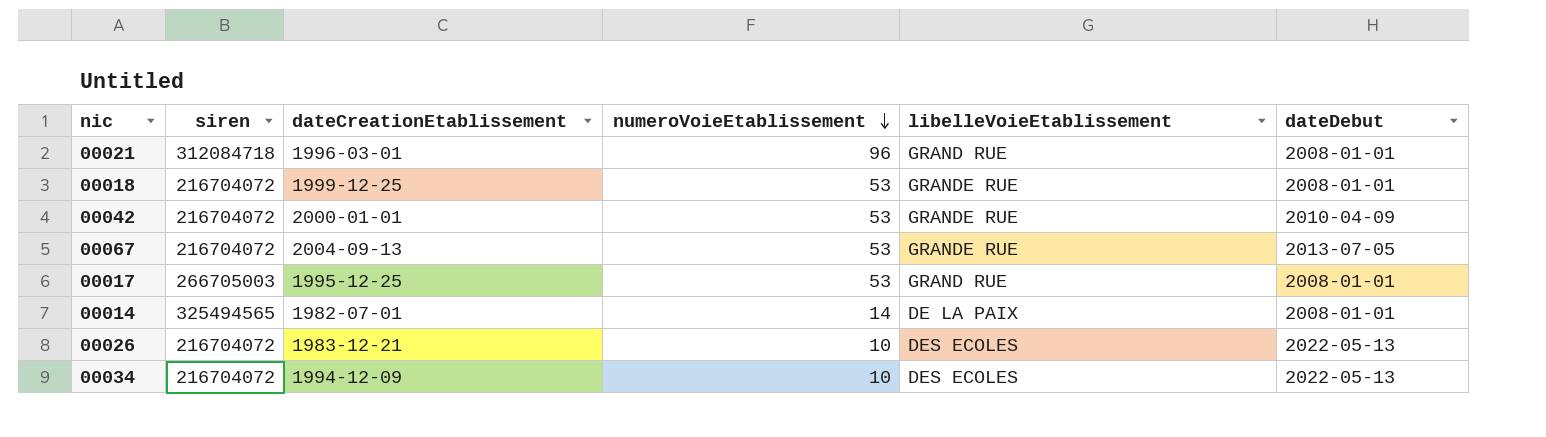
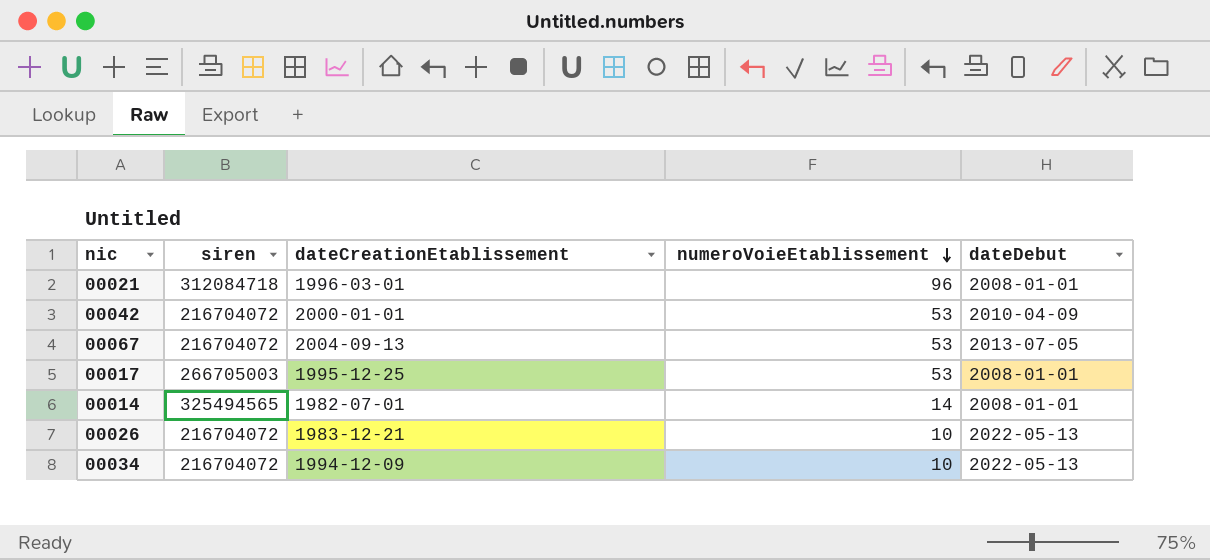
column libelleVoieEtablissement | position: 5 -> none
row 00018: 216704072 | 1999-12-25 | 53 | GRANDE RUE | 2008-01-01 -> none

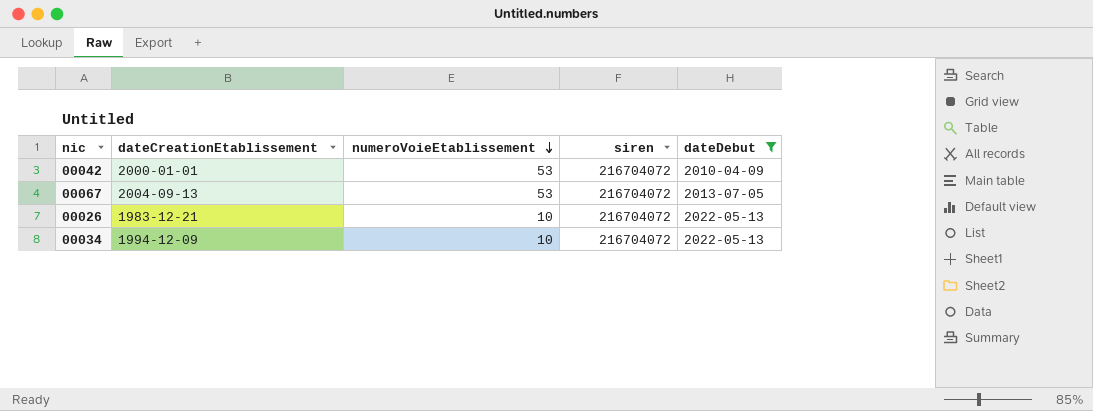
filter: none -> dateDebut != 2008-01-01
column siren | position: 2 -> 4

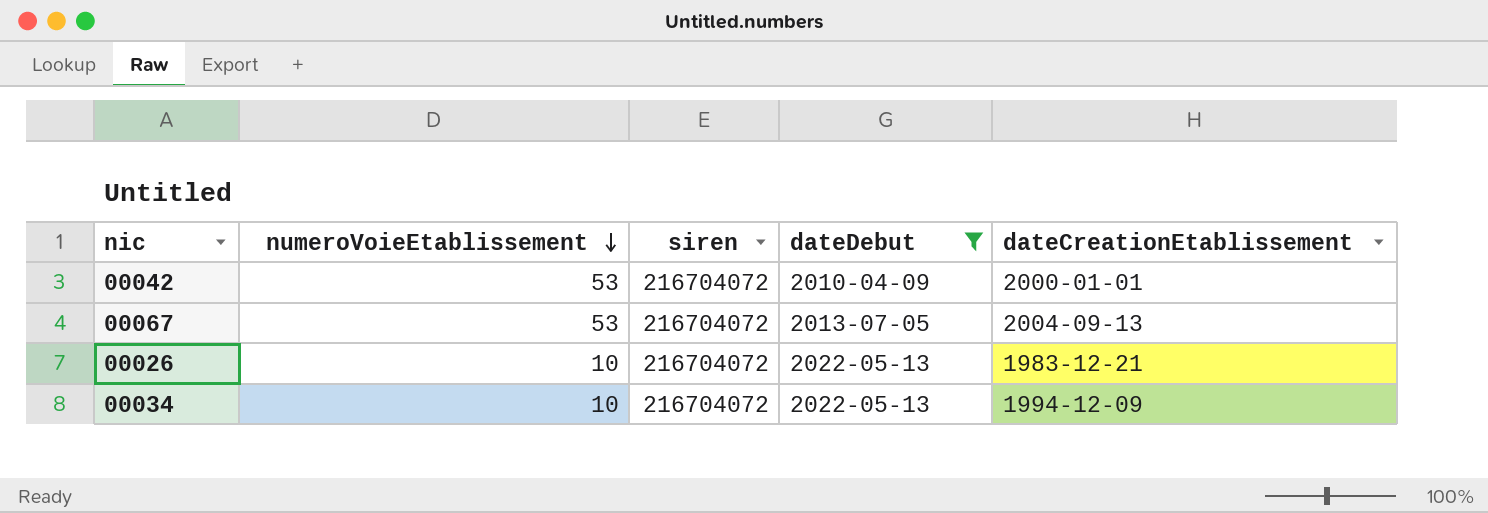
column dateCreationEtablissement | position: 2 -> 5

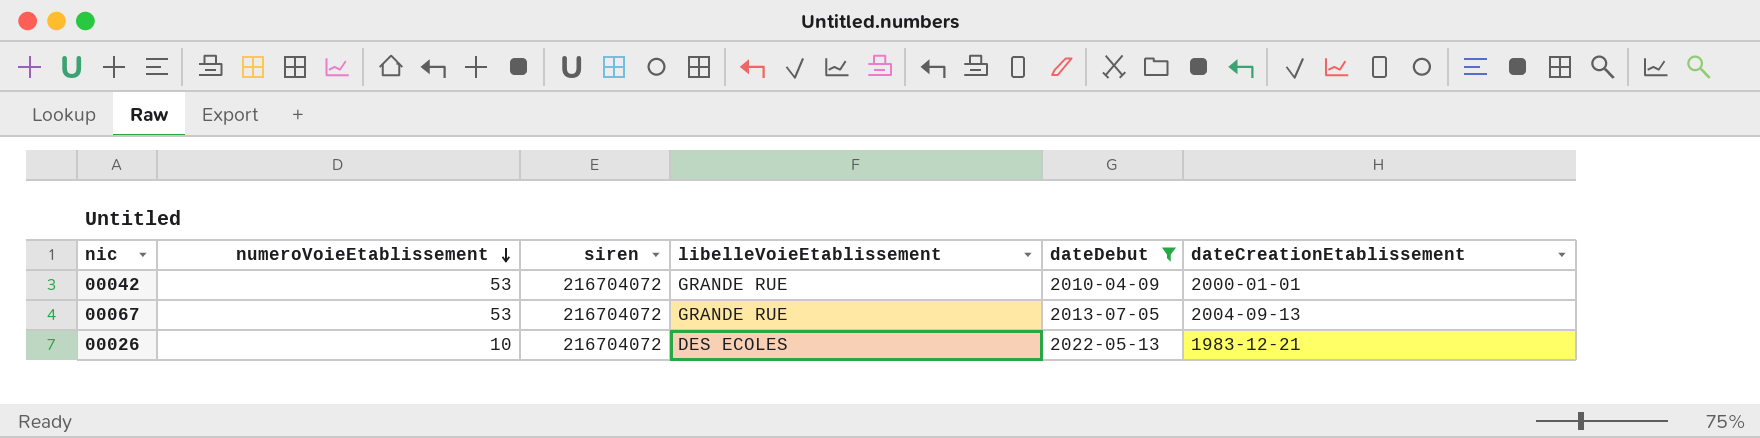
column libelleVoieEtablissement | position: none -> 4
row 00034: 10 | 216704072 | 2022-05-13 | 1994-12-09 -> none

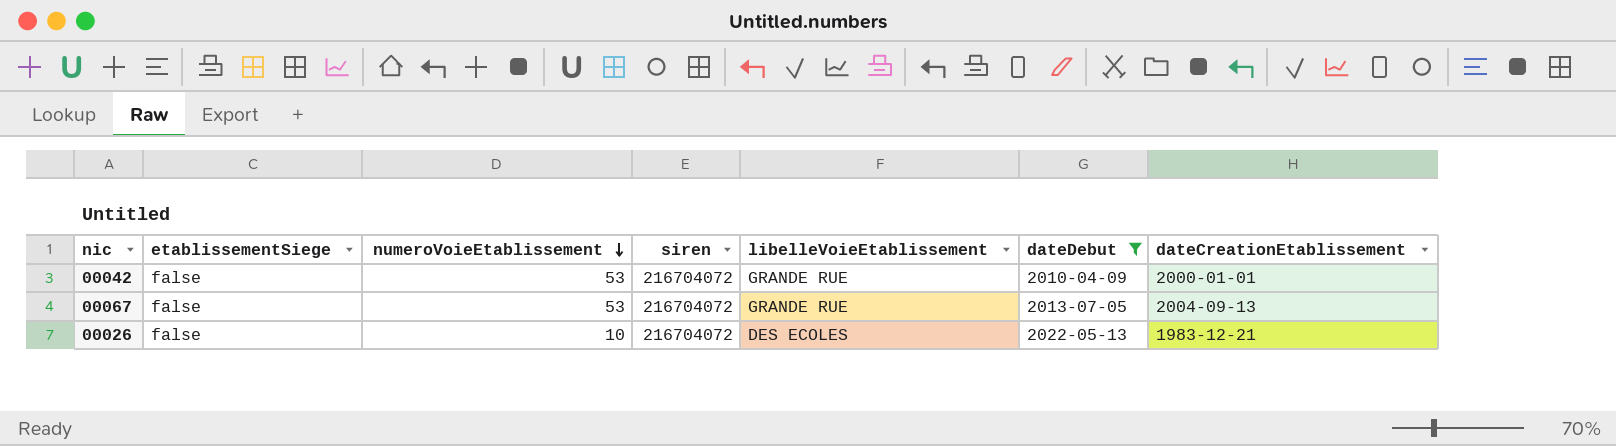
column etablissementSiege | position: none -> 2

